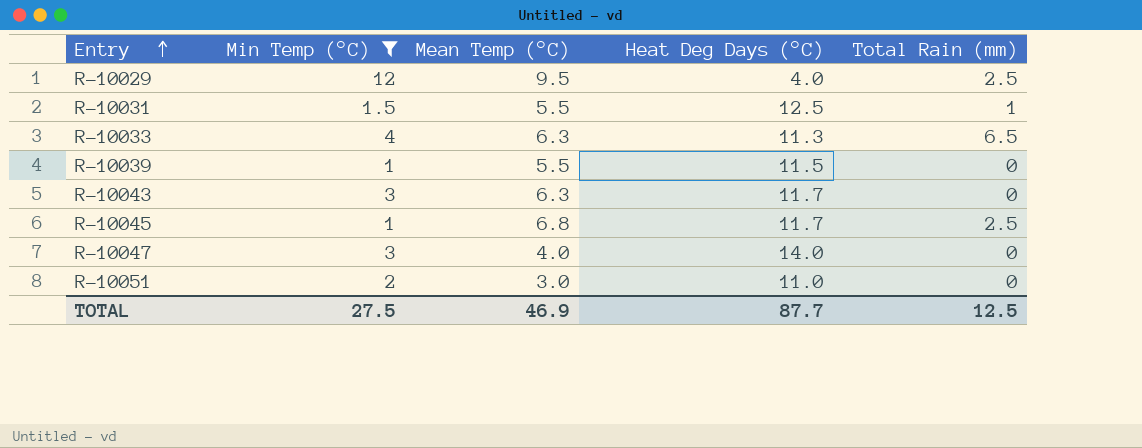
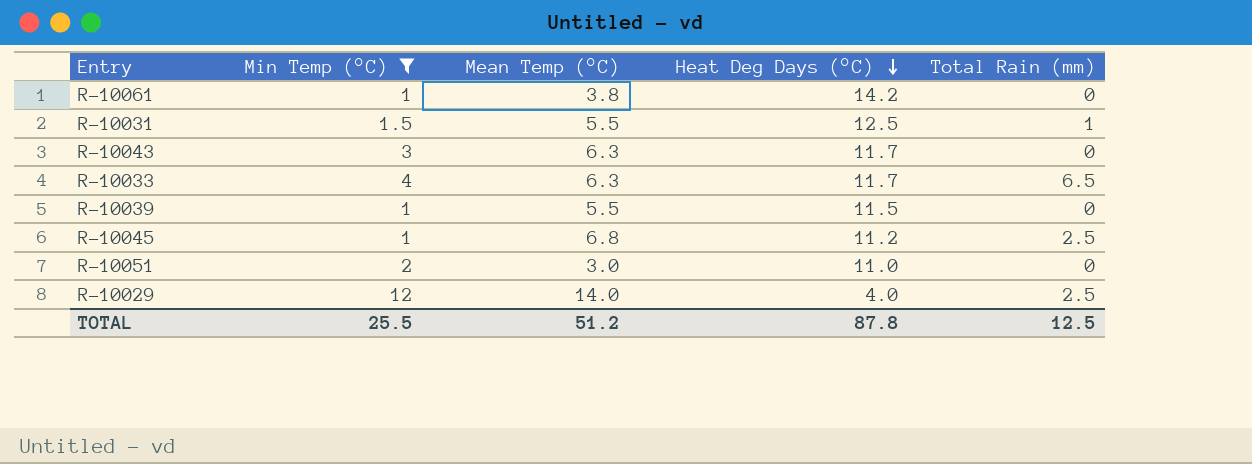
row order: Entry ascending -> Heat Deg Days (°C) descending
row R-10047: 3 | 4.0 | 14.0 | 0 -> none
row R-10061: none -> 1 | 3.8 | 14.2 | 0
R-10033 | Heat Deg Days (°C): 11.3 -> 11.7
R-10045 | Heat Deg Days (°C): 11.7 -> 11.2
R-10029 | Mean Temp (°C): 9.5 -> 14.0
TOTAL | Min Temp (°C): 27.5 -> 25.5
TOTAL | Mean Temp (°C): 46.9 -> 51.2
TOTAL | Heat Deg Days (°C): 87.7 -> 87.8

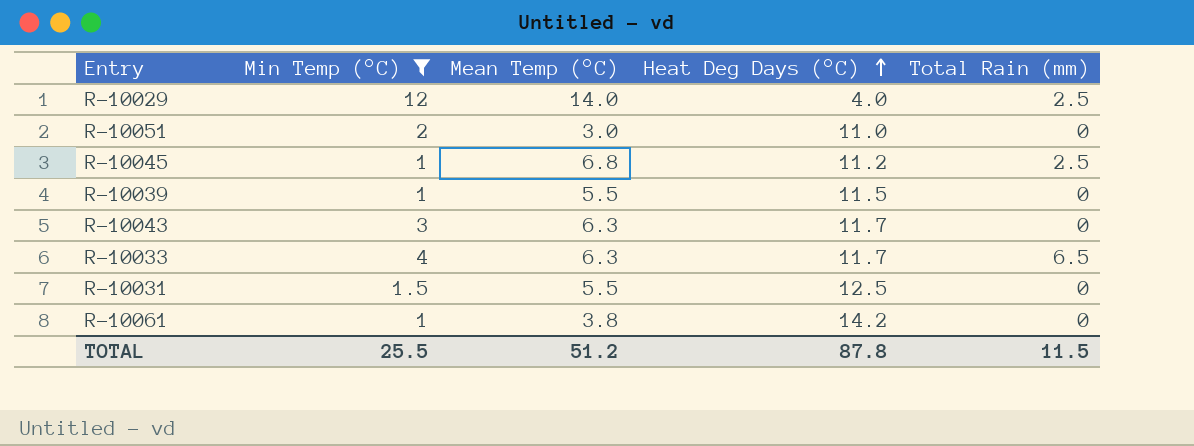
row order: Heat Deg Days (°C) descending -> Heat Deg Days (°C) ascending
R-10031 | Total Rain (mm): 1 -> 0
TOTAL | Total Rain (mm): 12.5 -> 11.5

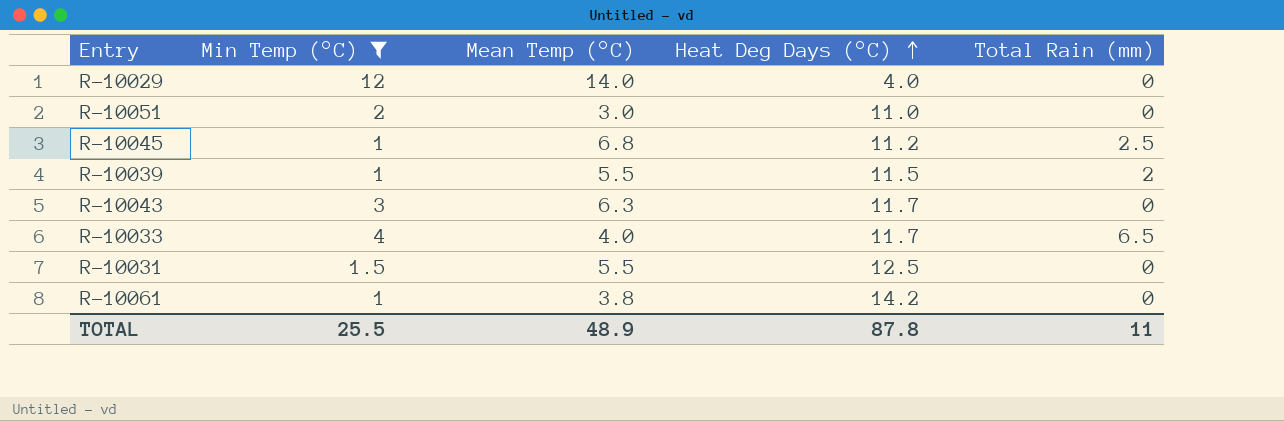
R-10029 | Total Rain (mm): 2.5 -> 0
R-10039 | Total Rain (mm): 0 -> 2
R-10033 | Mean Temp (°C): 6.3 -> 4.0
TOTAL | Mean Temp (°C): 51.2 -> 48.9
TOTAL | Total Rain (mm): 11.5 -> 11

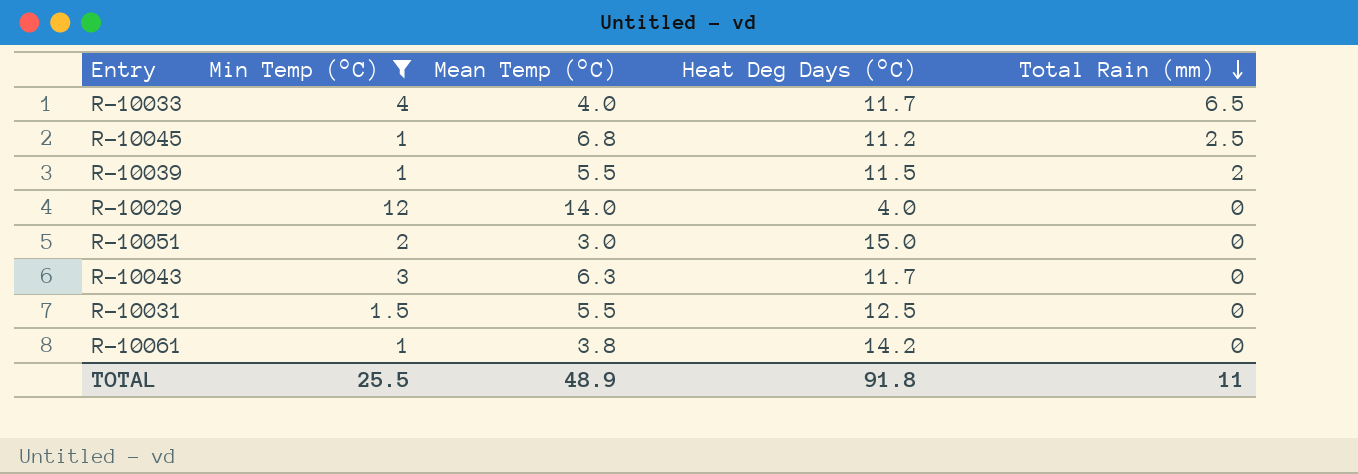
row order: Heat Deg Days (°C) ascending -> Total Rain (mm) descending
R-10051 | Heat Deg Days (°C): 11.0 -> 15.0
TOTAL | Heat Deg Days (°C): 87.8 -> 91.8

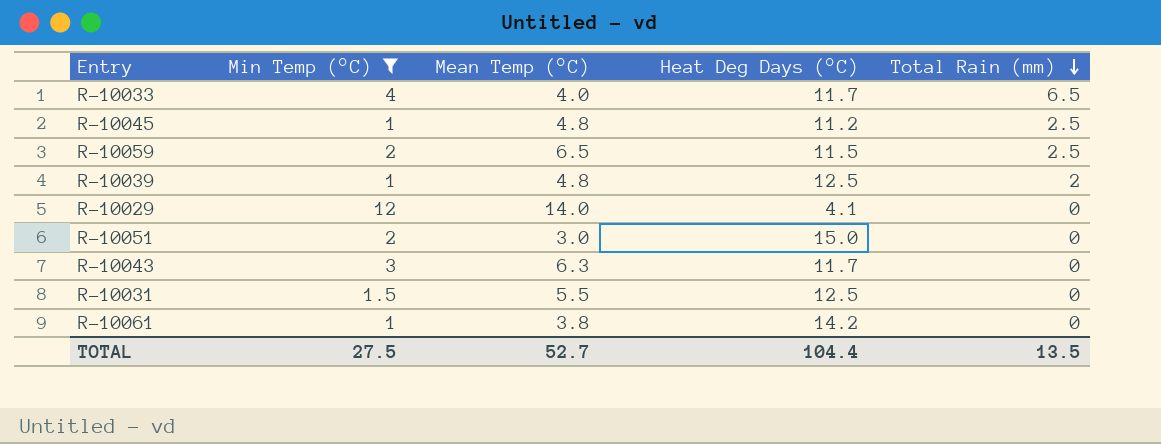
R-10045 | Mean Temp (°C): 6.8 -> 4.8
row R-10059: none -> 2 | 6.5 | 11.5 | 2.5
R-10039 | Mean Temp (°C): 5.5 -> 4.8
R-10039 | Heat Deg Days (°C): 11.5 -> 12.5
R-10029 | Heat Deg Days (°C): 4.0 -> 4.1
TOTAL | Min Temp (°C): 25.5 -> 27.5
TOTAL | Mean Temp (°C): 48.9 -> 52.7
TOTAL | Heat Deg Days (°C): 91.8 -> 104.4
TOTAL | Total Rain (mm): 11 -> 13.5

